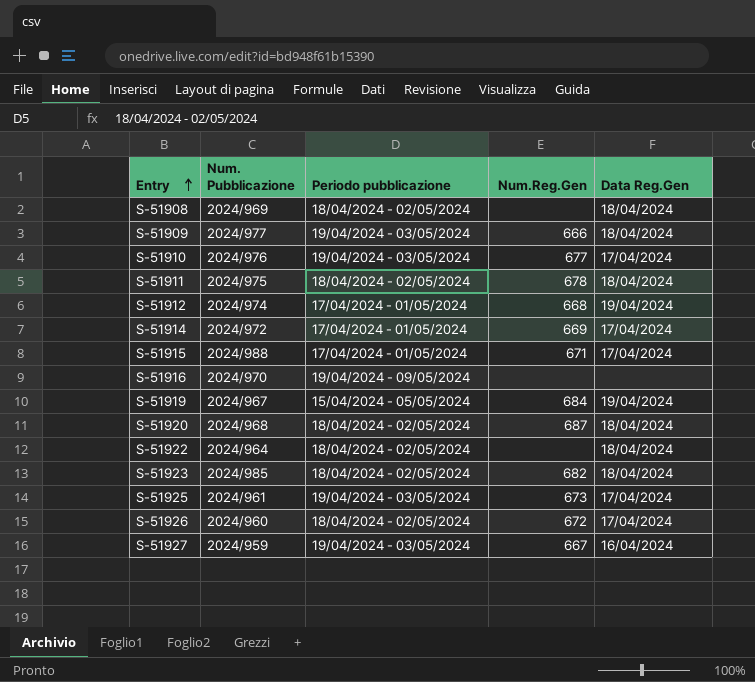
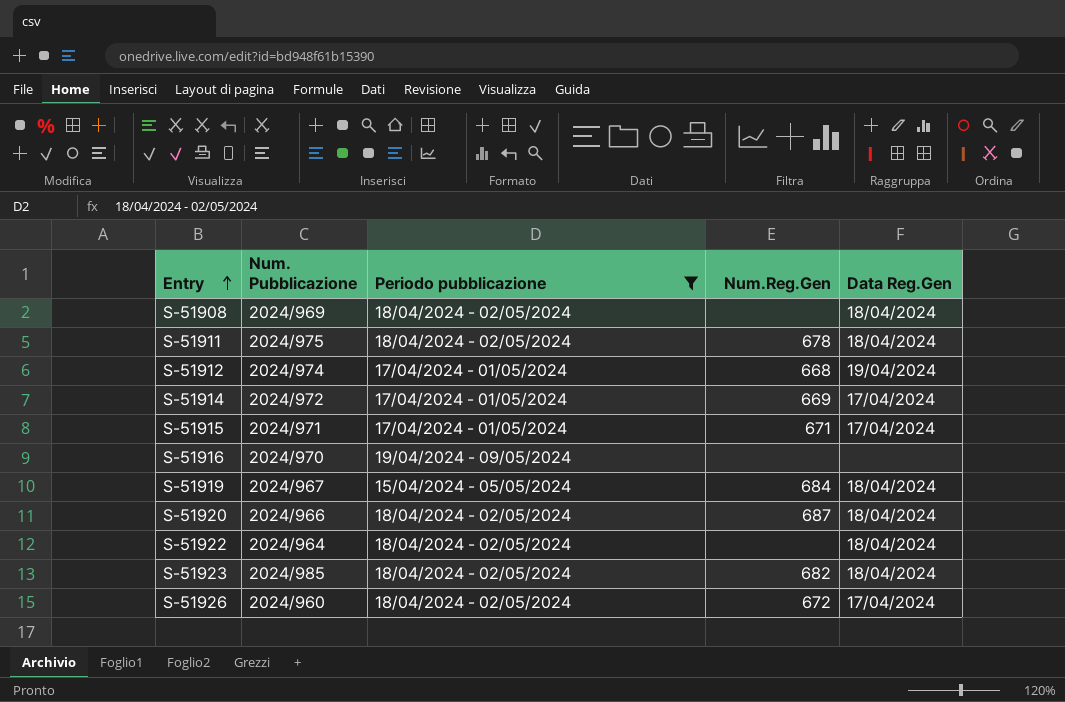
filter: none -> Periodo pubblicazione != 19/04/2024 - 03/05/2024
S-51915 | Num. Pubblicazione: 2024/988 -> 2024/971
S-51919 | Data Reg.Gen: 19/04/2024 -> 18/04/2024
S-51920 | Num. Pubblicazione: 2024/968 -> 2024/966

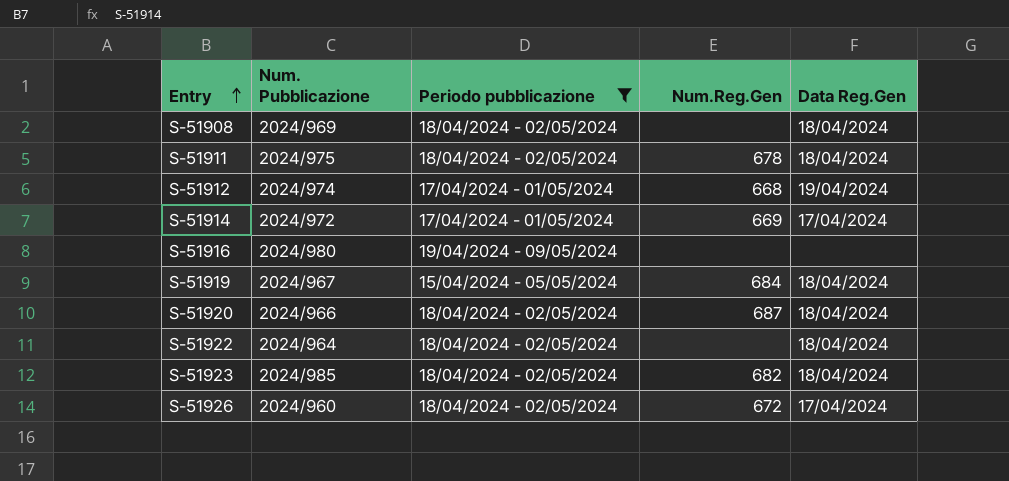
row S-51915: 2024/971 | 17/04/2024 - 01/05/2024 | 671 | 17/04/2024 -> none
S-51916 | Num. Pubblicazione: 2024/970 -> 2024/980

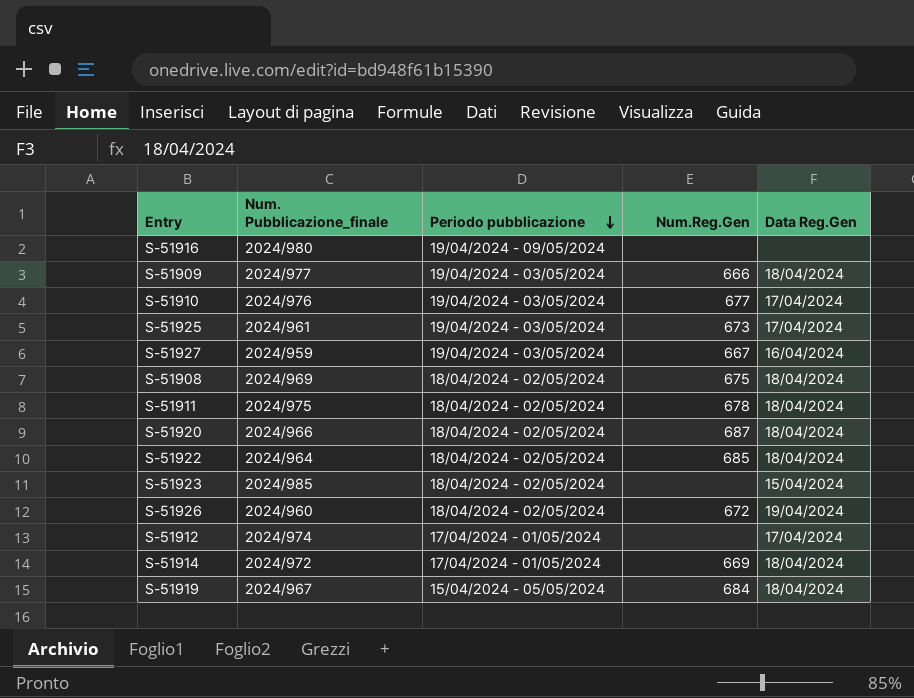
filter: Periodo pubblicazione != 19/04/2024 - 03/05/2024 -> none
row order: Entry ascending -> Periodo pubblicazione descending
column name: Num. Pubblicazione -> Num. Pubblicazione_finale
S-51908 | Num.Reg.Gen: none -> 675
S-51922 | Num.Reg.Gen: none -> 685
S-51923 | Num.Reg.Gen: 682 -> none
S-51923 | Data Reg.Gen: 18/04/2024 -> 15/04/2024
S-51926 | Data Reg.Gen: 17/04/2024 -> 19/04/2024
S-51912 | Num.Reg.Gen: 668 -> none
S-51912 | Data Reg.Gen: 19/04/2024 -> 17/04/2024
S-51914 | Data Reg.Gen: 17/04/2024 -> 18/04/2024

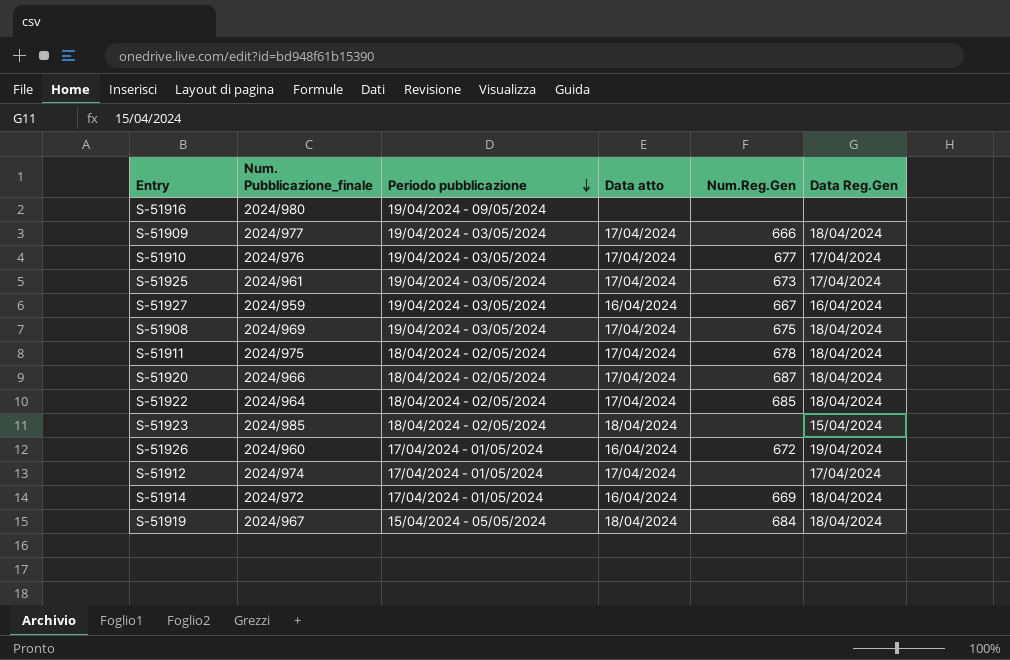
column Data atto | position: none -> 4
S-51908 | Periodo pubblicazione: 18/04/2024 - 02/05/2024 -> 19/04/2024 - 03/05/2024
S-51926 | Periodo pubblicazione: 18/04/2024 - 02/05/2024 -> 17/04/2024 - 01/05/2024

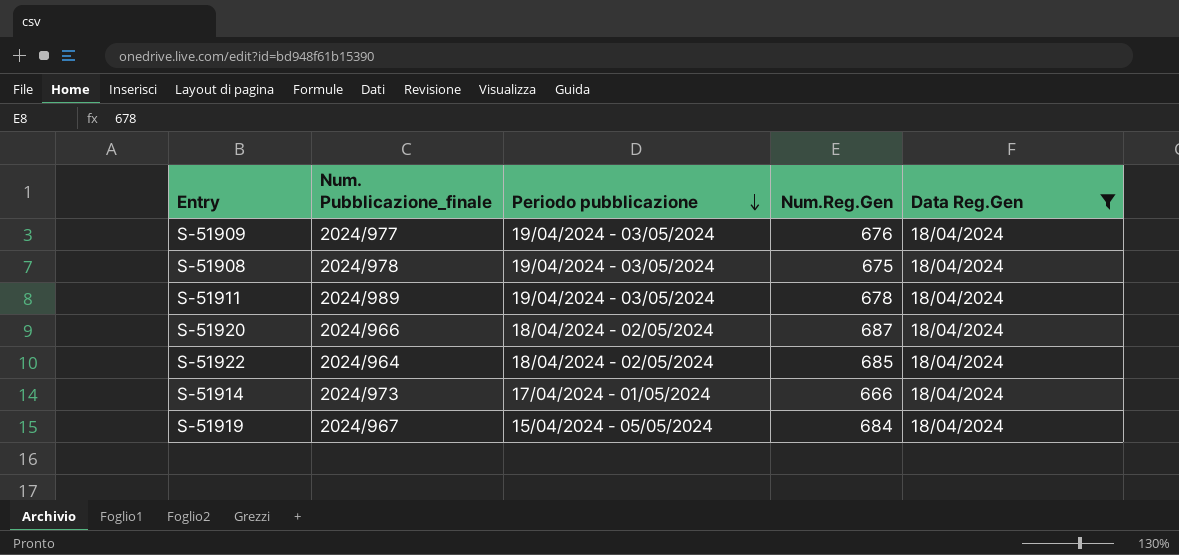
filter: none -> Data Reg.Gen = 18/04/2024
column Data atto | position: 4 -> none
S-51909 | Num.Reg.Gen: 666 -> 676
S-51908 | Num. Pubblicazione_finale: 2024/969 -> 2024/978
S-51911 | Num. Pubblicazione_finale: 2024/975 -> 2024/989
S-51911 | Periodo pubblicazione: 18/04/2024 - 02/05/2024 -> 19/04/2024 - 03/05/2024
S-51914 | Num. Pubblicazione_finale: 2024/972 -> 2024/973
S-51914 | Num.Reg.Gen: 669 -> 666

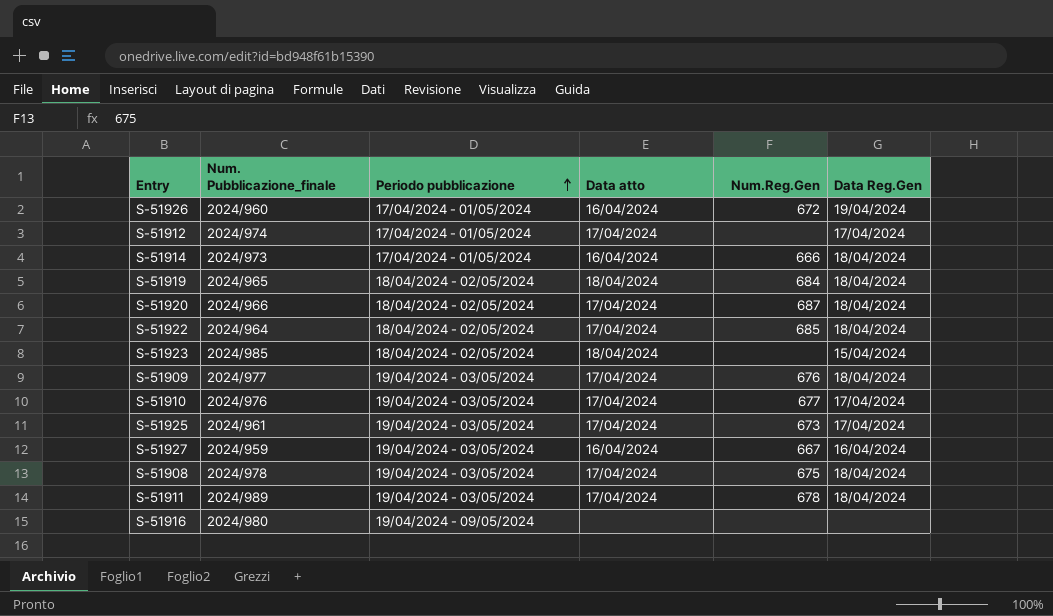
filter: Data Reg.Gen = 18/04/2024 -> none
row order: Periodo pubblicazione descending -> Periodo pubblicazione ascending
column Data atto | position: none -> 4
S-51919 | Num. Pubblicazione_finale: 2024/967 -> 2024/965
S-51919 | Periodo pubblicazione: 15/04/2024 - 05/05/2024 -> 18/04/2024 - 02/05/2024

